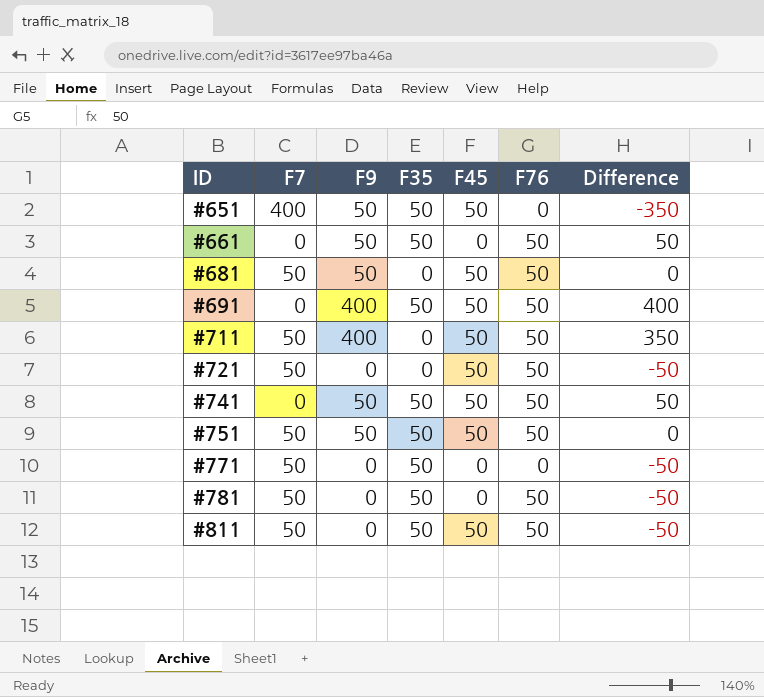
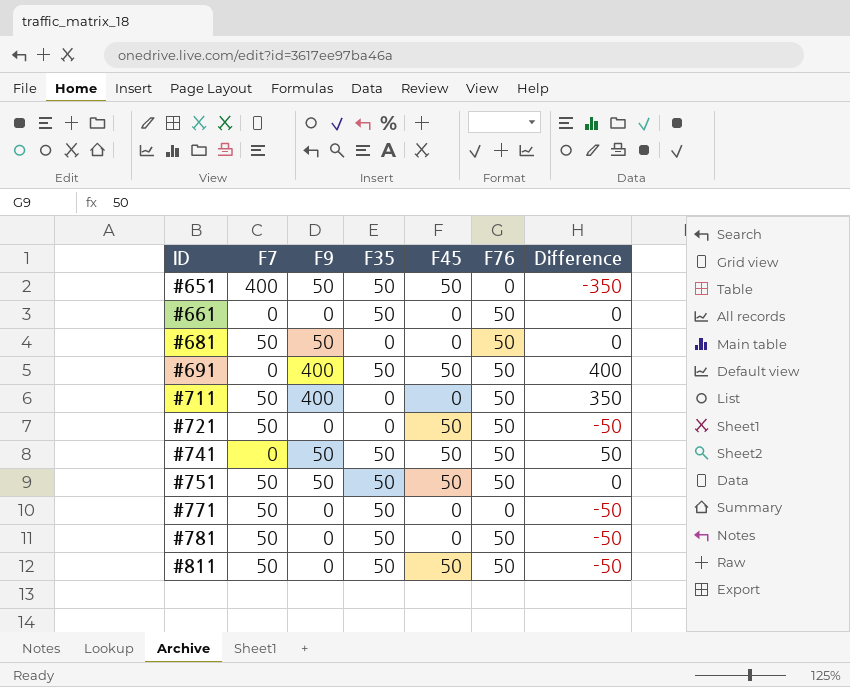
#661 | F9: 50 -> 0
#661 | Difference: 50 -> 0
#681 | F45: 50 -> 0
#711 | F45: 50 -> 0

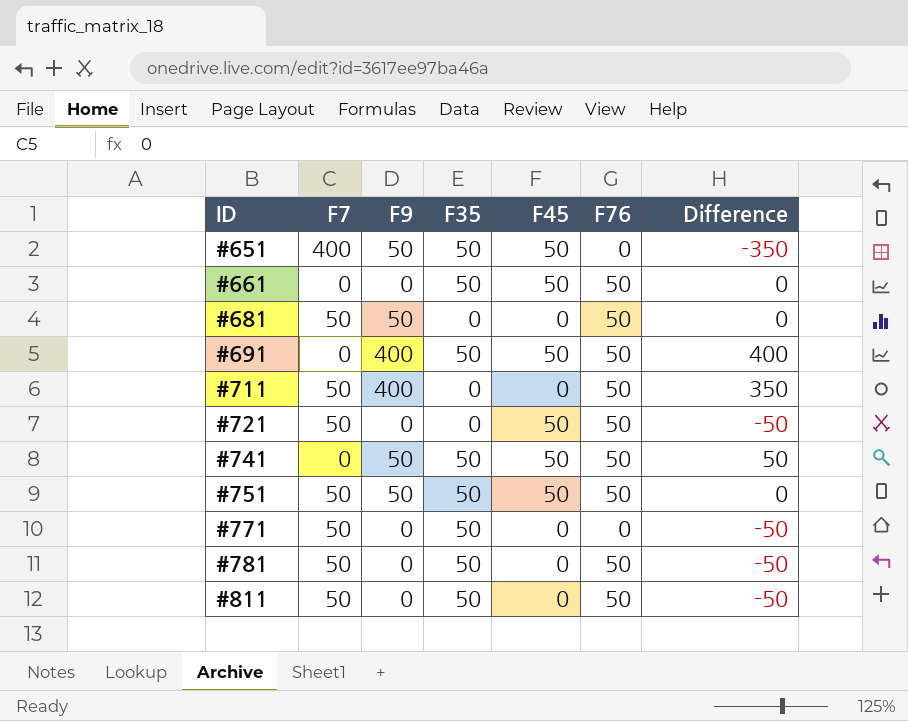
#661 | F45: 0 -> 50
#811 | F45: 50 -> 0

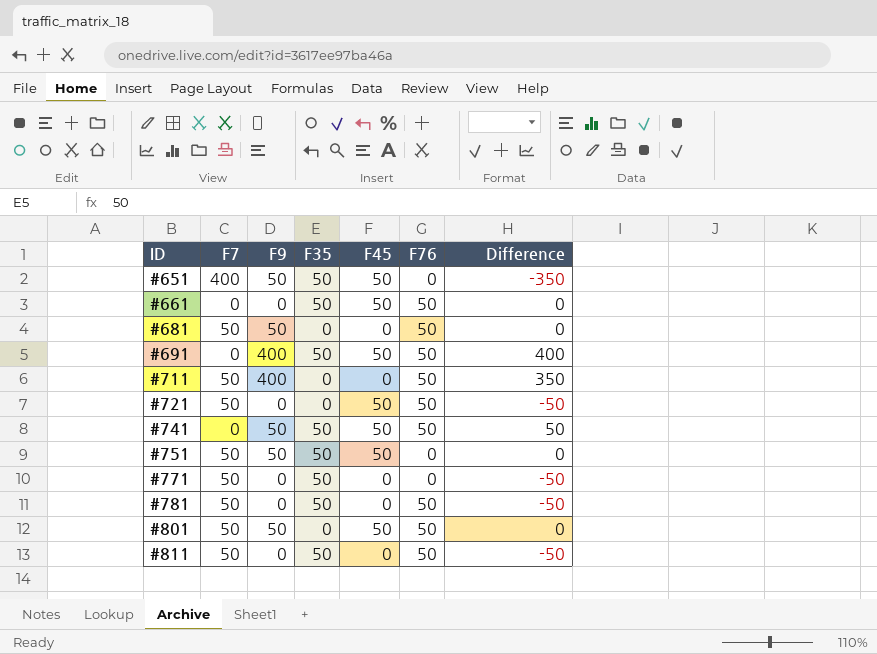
#751 | F76: 50 -> 0
row #801: none -> 50 | 50 | 0 | 50 | 50 | 0

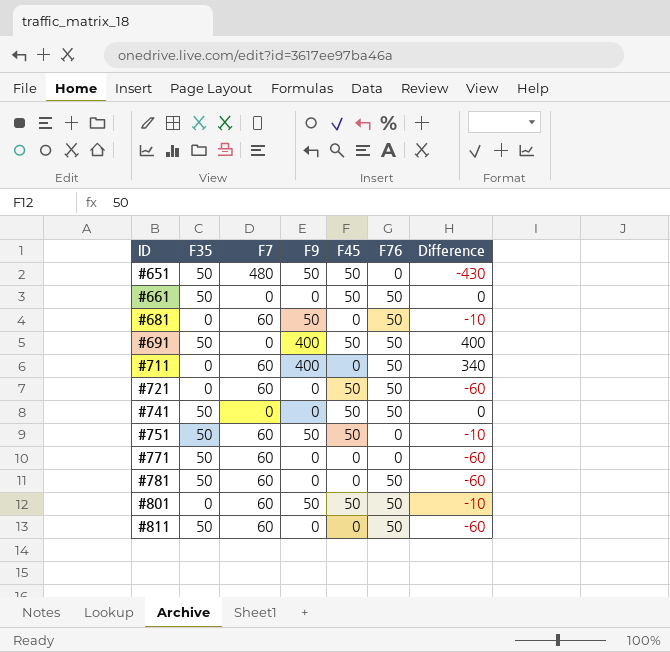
column F35 | position: 4 -> 2
#651 | F7: 400 -> 480
#651 | Difference: -350 -> -430
#681 | F7: 50 -> 60
#681 | Difference: 0 -> -10
#711 | F7: 50 -> 60
#711 | Difference: 350 -> 340
#721 | F7: 50 -> 60
#721 | Difference: -50 -> -60
#741 | F9: 50 -> 0
#741 | Difference: 50 -> 0
#751 | F7: 50 -> 60
#751 | Difference: 0 -> -10
#771 | F7: 50 -> 60
#771 | Difference: -50 -> -60
#781 | F7: 50 -> 60
#781 | Difference: -50 -> -60
#801 | F7: 50 -> 60
#801 | Difference: 0 -> -10
#811 | F7: 50 -> 60
#811 | Difference: -50 -> -60

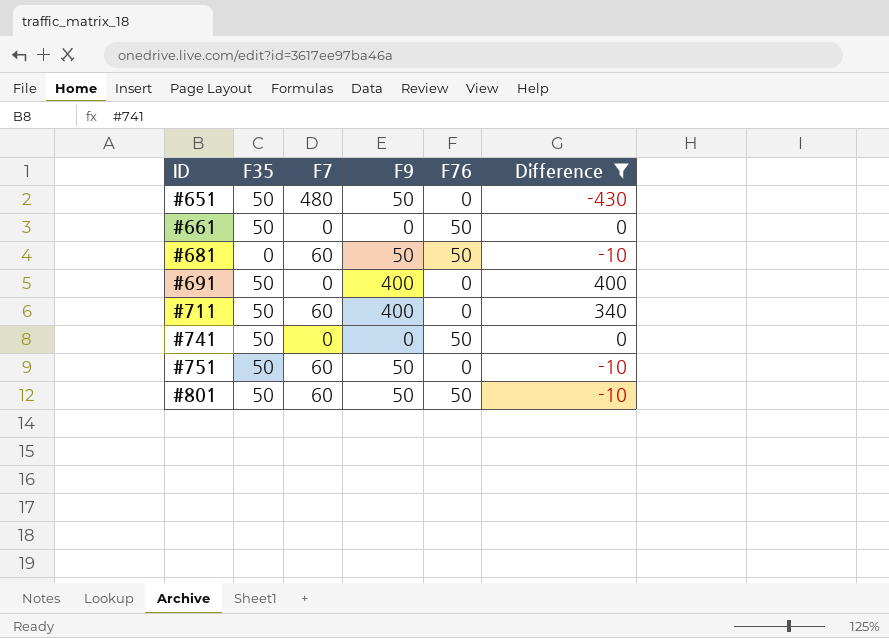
filter: none -> Difference != -60
column F45 | position: 5 -> none
#691 | F76: 50 -> 0
#711 | F35: 0 -> 50
#711 | F76: 50 -> 0
#801 | F35: 0 -> 50

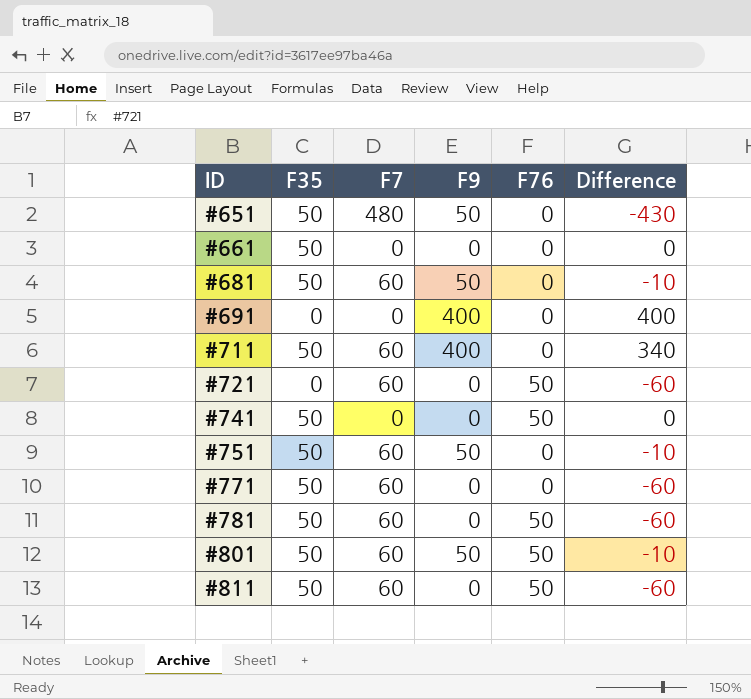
filter: Difference != -60 -> none
#661 | F76: 50 -> 0
#681 | F35: 0 -> 50
#681 | F76: 50 -> 0
#691 | F35: 50 -> 0

